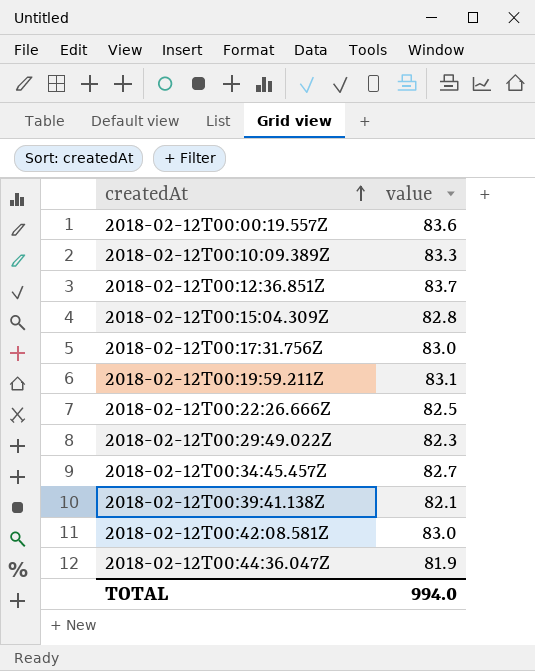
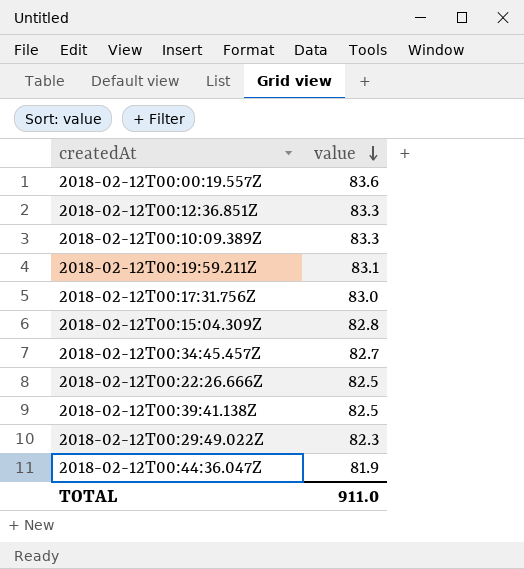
row order: createdAt ascending -> value descending
row 2018-02-12T00:42:08.581Z: 83.0 -> none
2018-02-12T00:12:36.851Z | value: 83.7 -> 83.3
2018-02-12T00:39:41.138Z | value: 82.1 -> 82.5
TOTAL | value: 994.0 -> 911.0

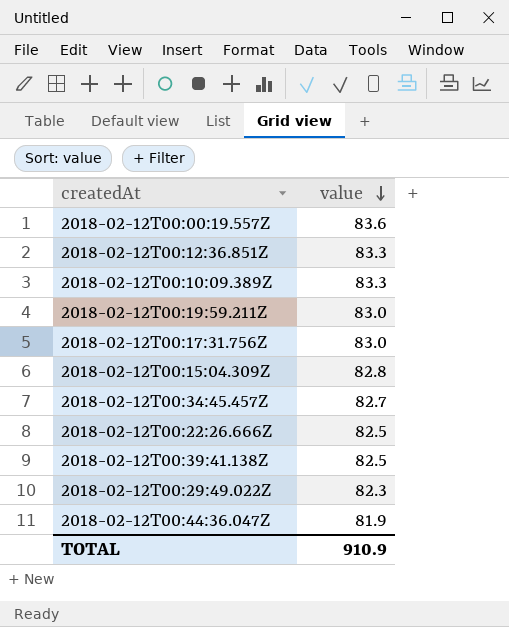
2018-02-12T00:19:59.211Z | value: 83.1 -> 83.0
TOTAL | value: 911.0 -> 910.9

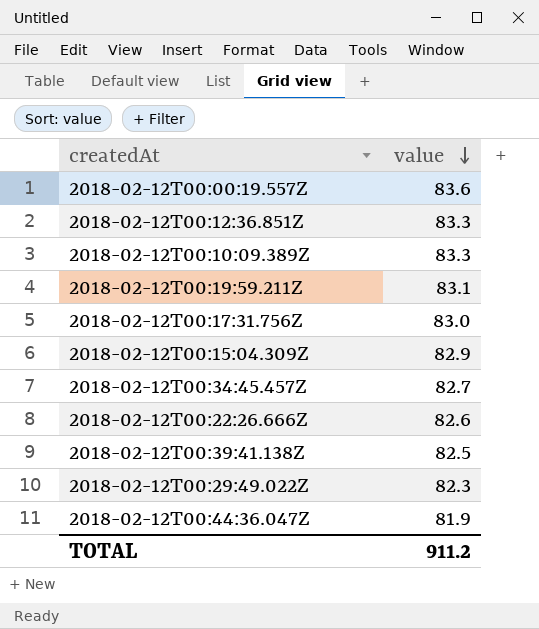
2018-02-12T00:19:59.211Z | value: 83.0 -> 83.1
2018-02-12T00:15:04.309Z | value: 82.8 -> 82.9
2018-02-12T00:22:26.666Z | value: 82.5 -> 82.6
TOTAL | value: 910.9 -> 911.2

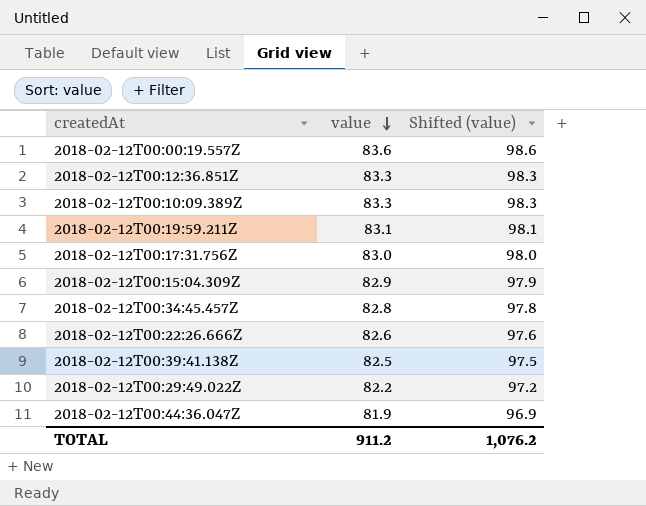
column Shifted (value) | formula: none -> [value] + 15
2018-02-12T00:34:45.457Z | value: 82.7 -> 82.8
2018-02-12T00:29:49.022Z | value: 82.3 -> 82.2

